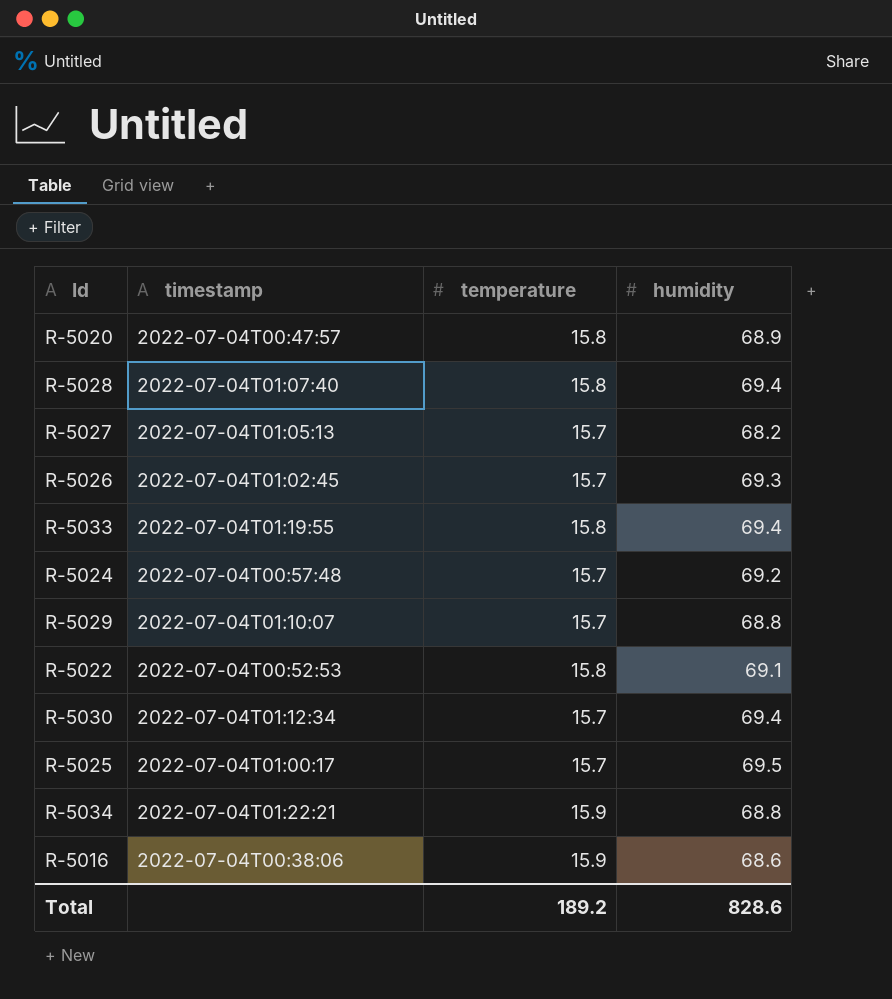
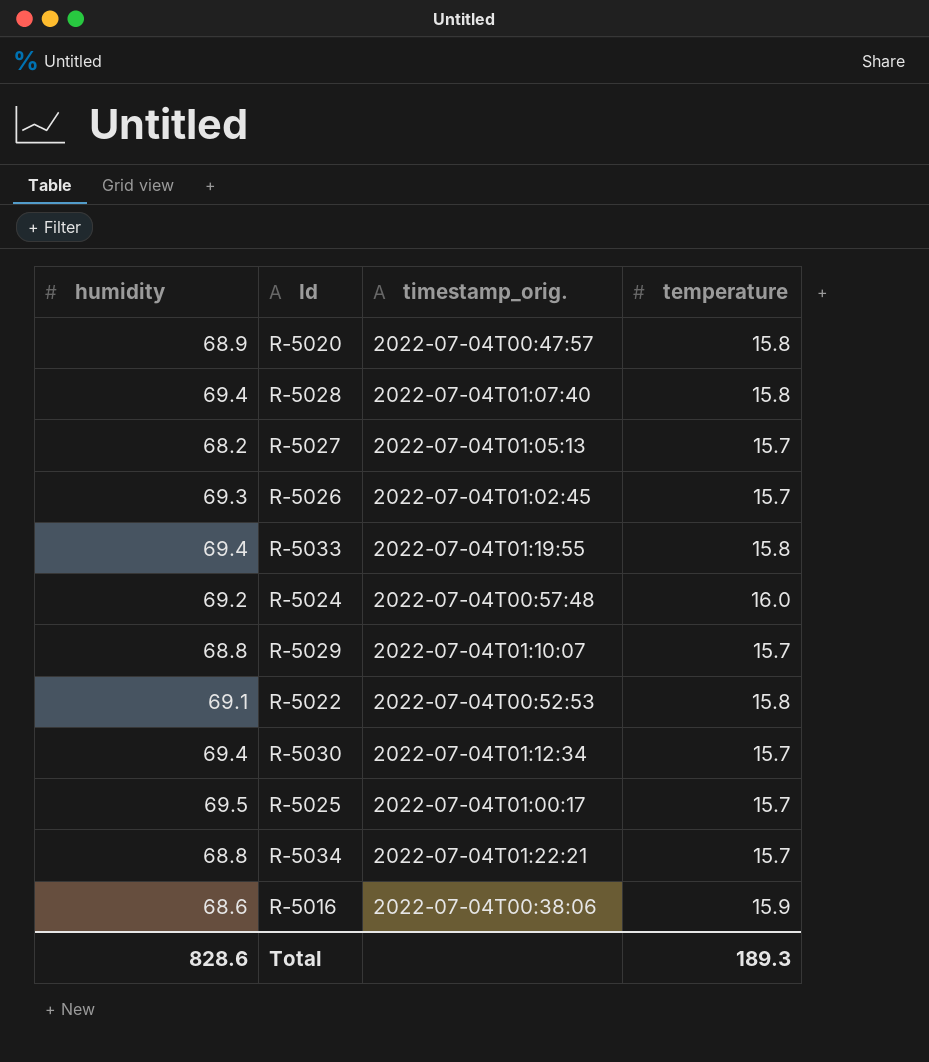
column humidity | position: 4 -> 1
column name: timestamp -> timestamp_orig.
R-5024 | temperature: 15.7 -> 16.0
R-5034 | temperature: 15.9 -> 15.7
Total | temperature: 189.2 -> 189.3

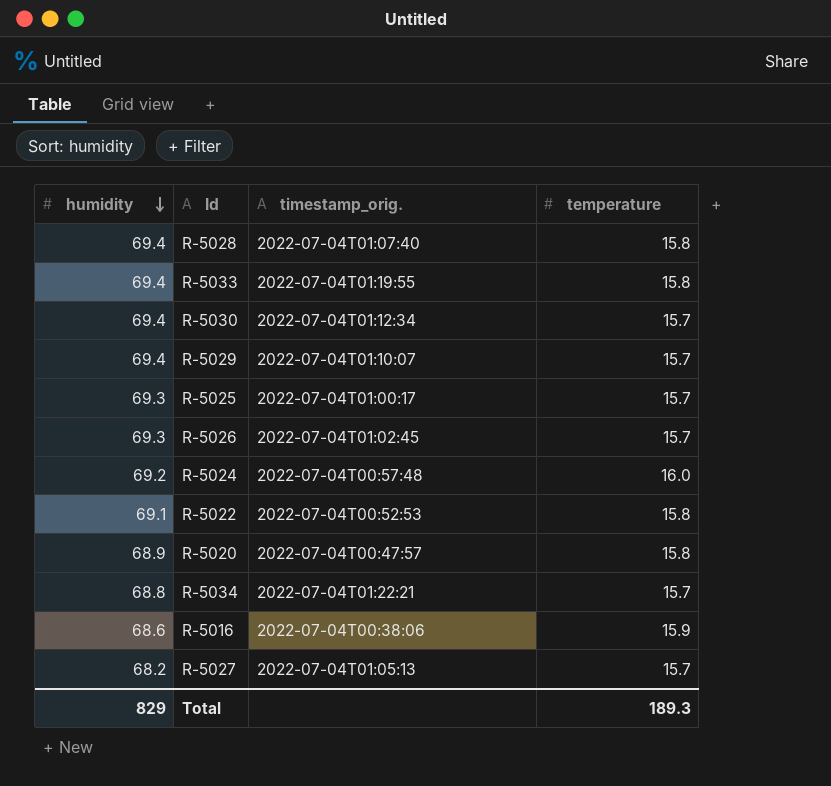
row order: none -> humidity descending
R-5029 | humidity: 68.8 -> 69.4
R-5025 | humidity: 69.5 -> 69.3
Total | humidity: 828.6 -> 829

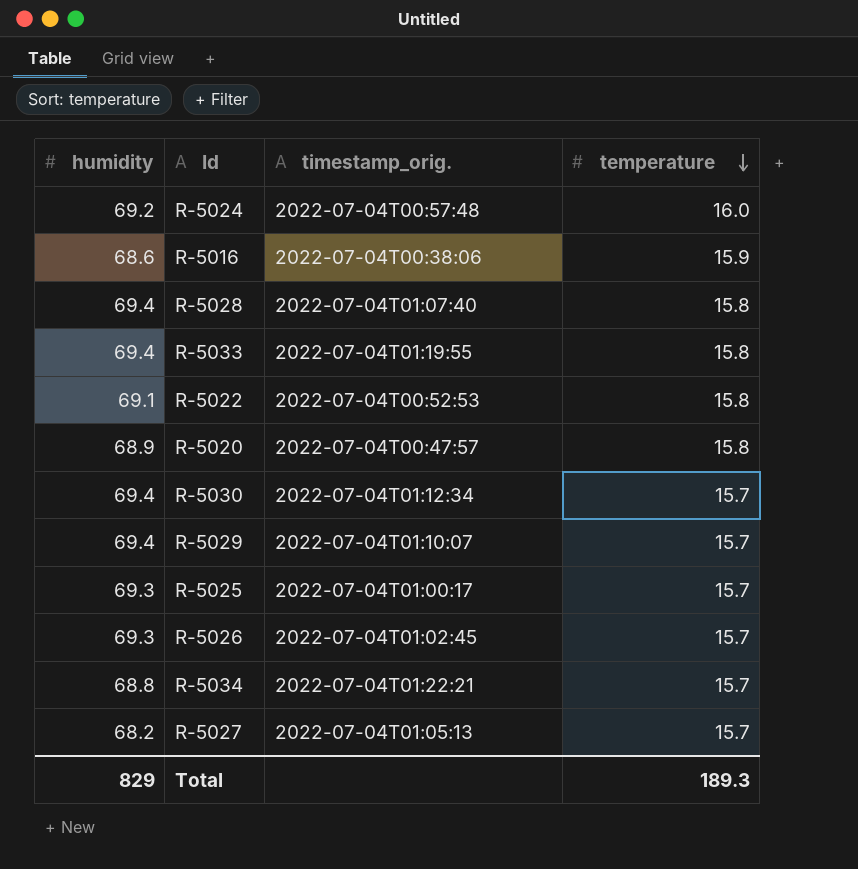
row order: humidity descending -> temperature descending

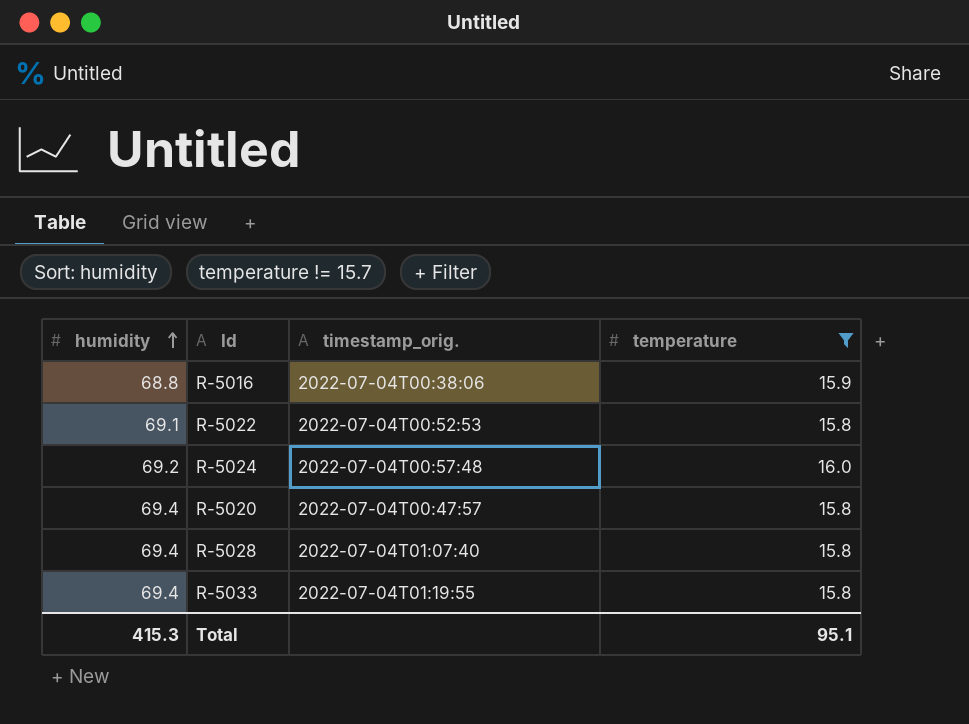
filter: none -> temperature != 15.7
row order: temperature descending -> humidity ascending
R-5016 | humidity: 68.6 -> 68.8
R-5020 | humidity: 68.9 -> 69.4
Total | humidity: 829 -> 415.3
Total | temperature: 189.3 -> 95.1

